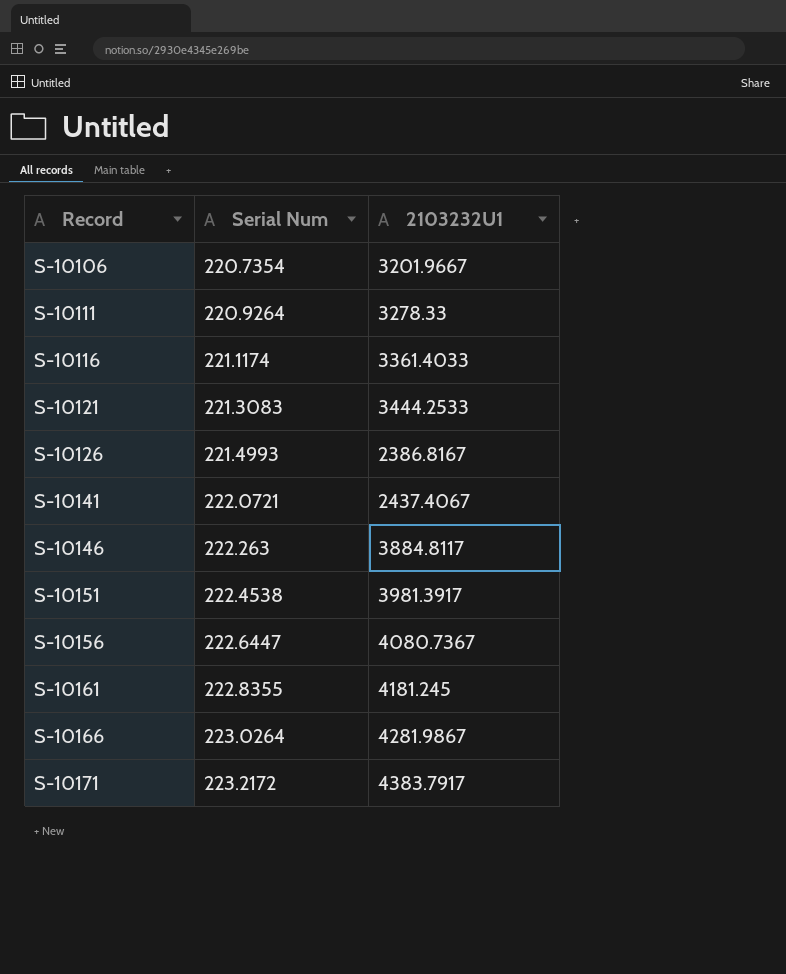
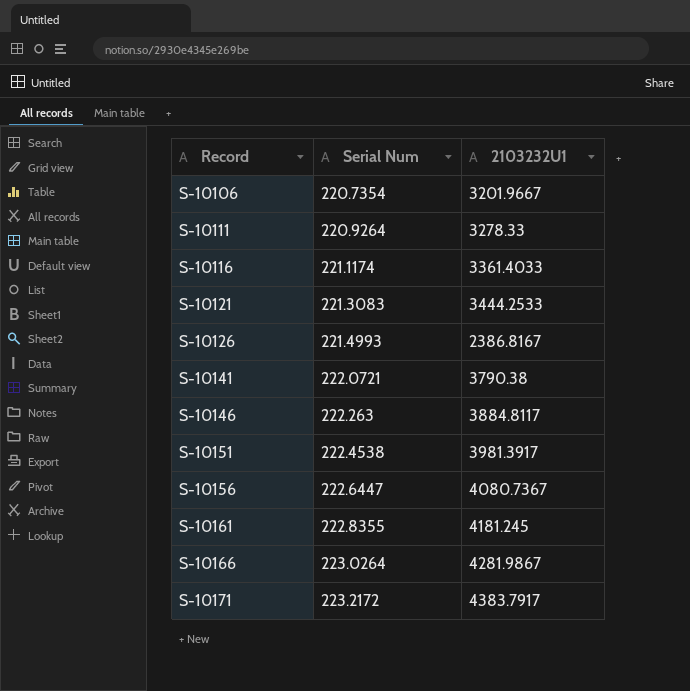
S-10141 | 2103232U1: 2437.4067 -> 3790.38

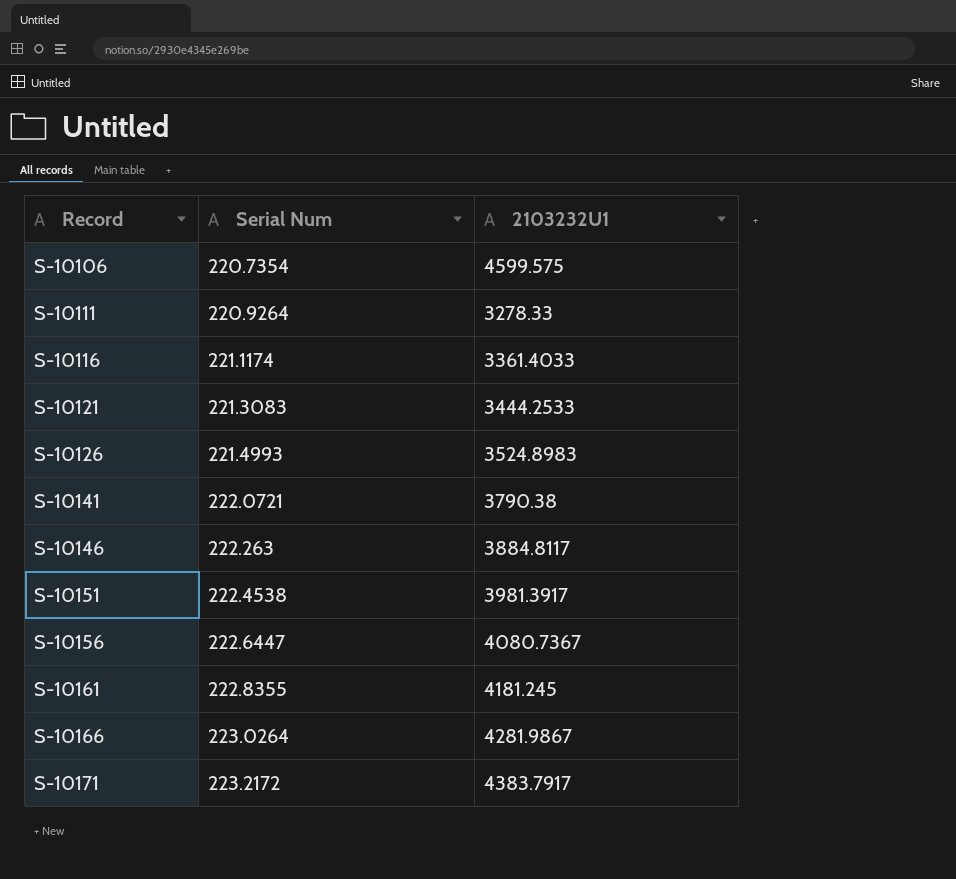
S-10106 | 2103232U1: 3201.9667 -> 4599.575
S-10126 | 2103232U1: 2386.8167 -> 3524.8983

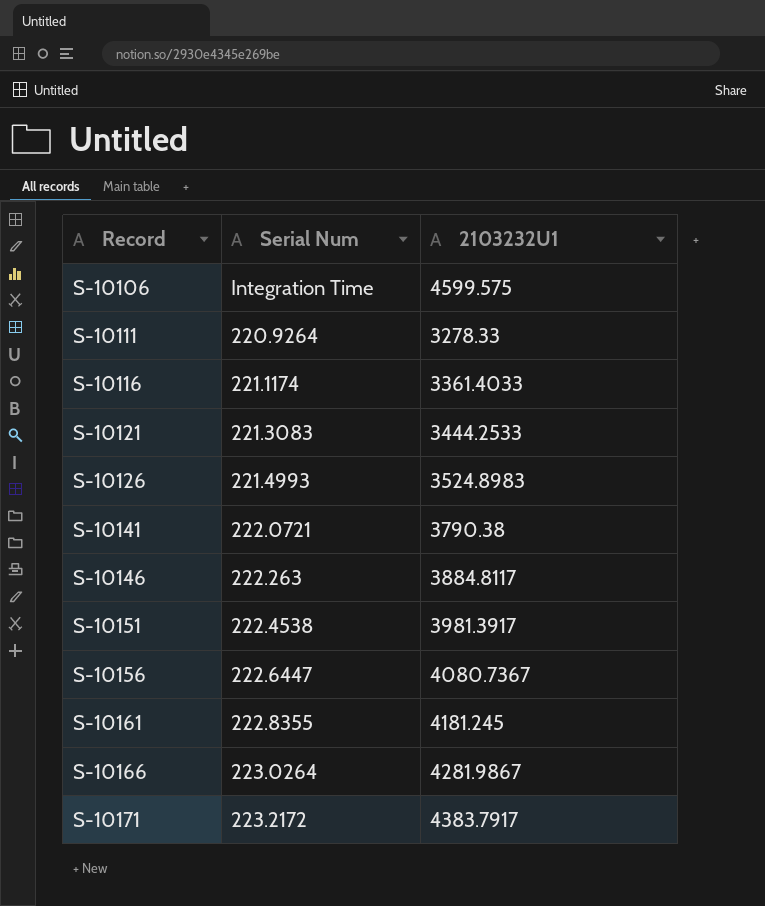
S-10106 | Serial Num: 220.7354 -> Integration Time

